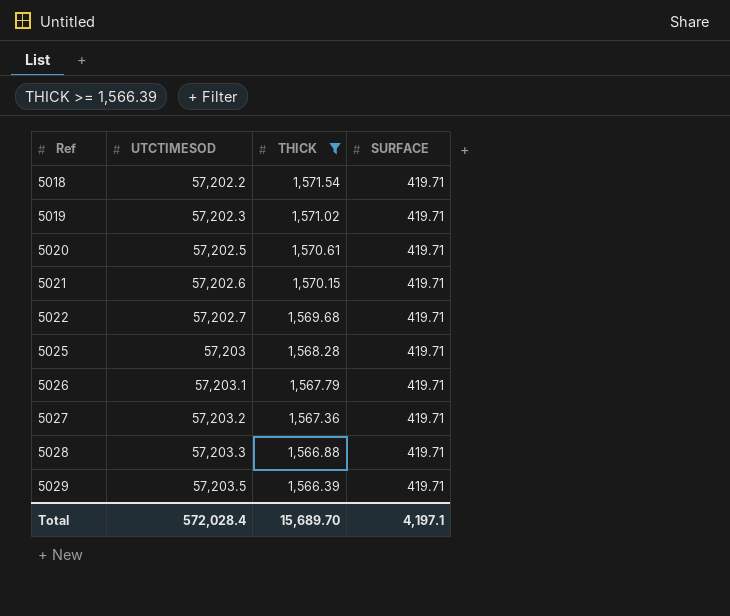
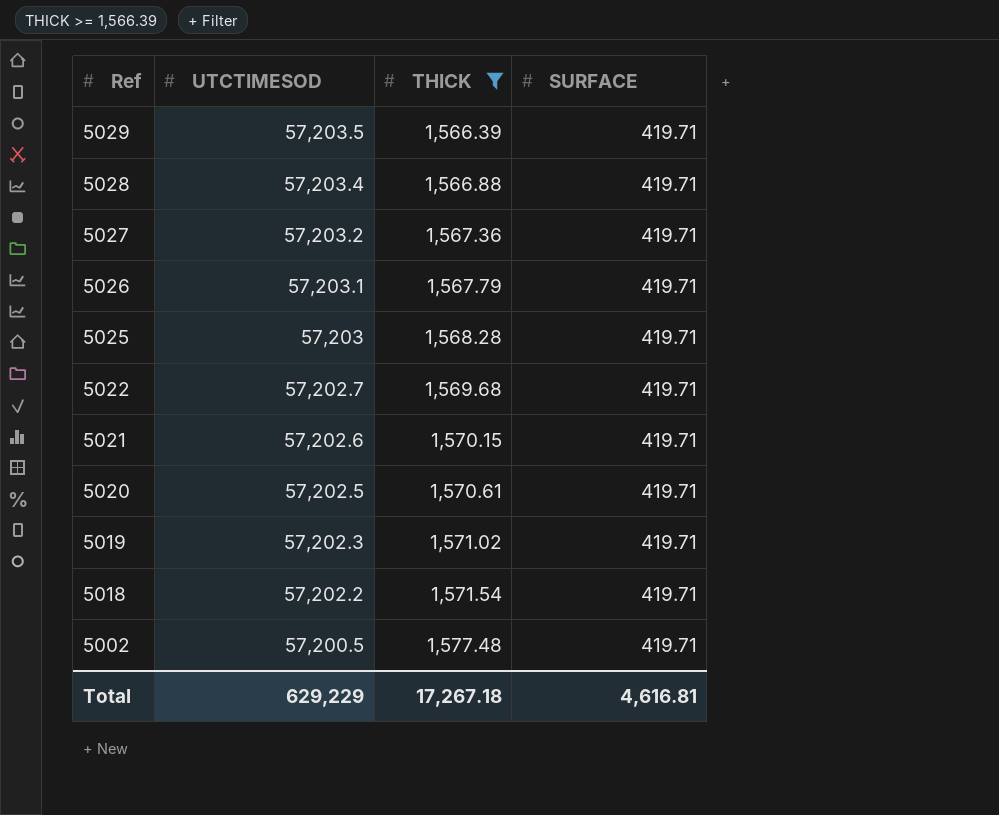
row order: Ref ascending -> Ref descending
5028 | UTCTIMESOD: 57,203.3 -> 57,203.4
row 5002: none -> 57,200.5 | 1,577.48 | 419.71
Total | UTCTIMESOD: 572,028.4 -> 629,229
Total | THICK: 15,689.70 -> 17,267.18
Total | SURFACE: 4,197.1 -> 4,616.81

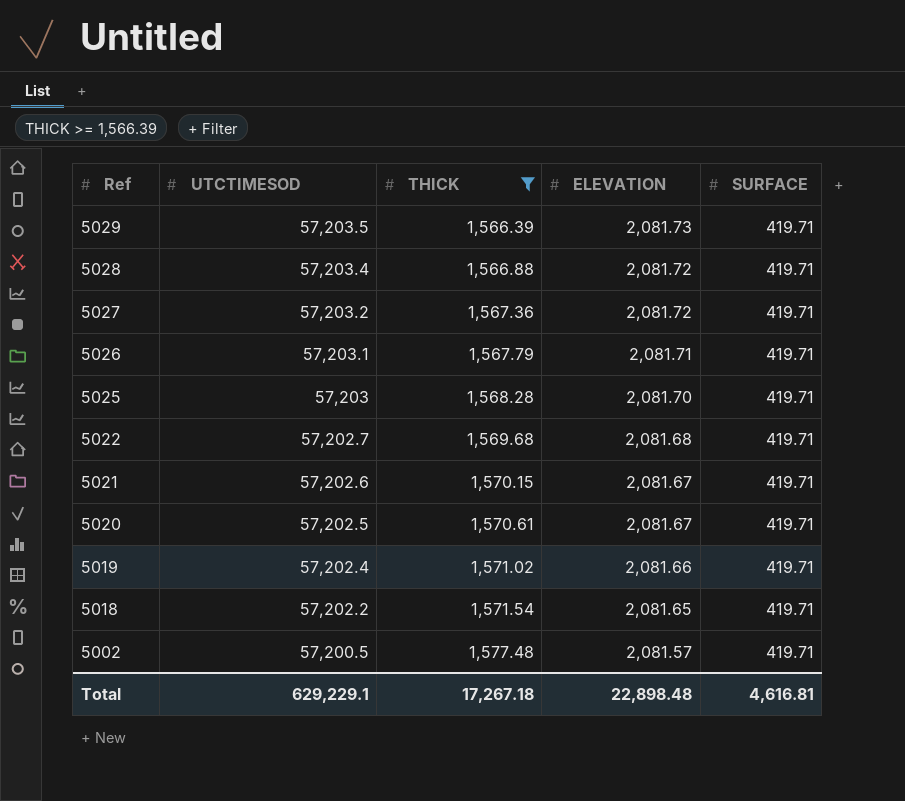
column ELEVATION | position: none -> 4
5019 | UTCTIMESOD: 57,202.3 -> 57,202.4
Total | UTCTIMESOD: 629,229 -> 629,229.1

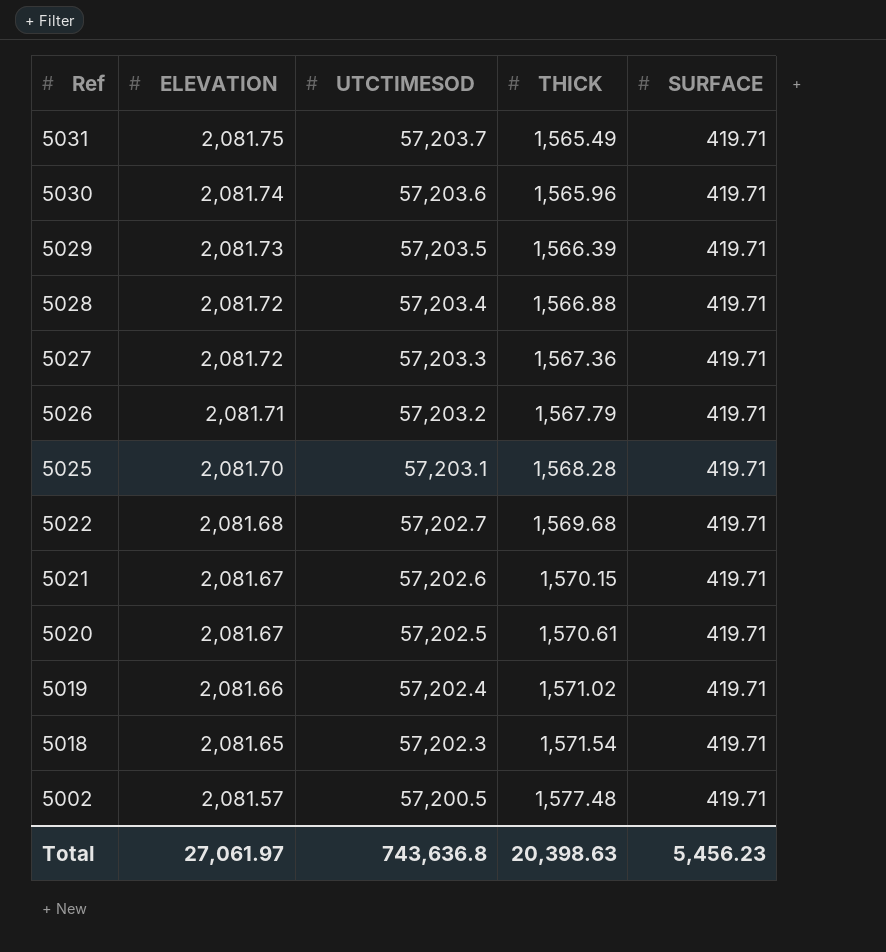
filter: THICK >= 1,566.39 -> none
column ELEVATION | position: 4 -> 2
5027 | UTCTIMESOD: 57,203.2 -> 57,203.3
5026 | UTCTIMESOD: 57,203.1 -> 57,203.2
5025 | UTCTIMESOD: 57,203 -> 57,203.1
5018 | UTCTIMESOD: 57,202.2 -> 57,202.3
Total | ELEVATION: 22,898.48 -> 27,061.97
Total | UTCTIMESOD: 629,229.1 -> 743,636.8
Total | THICK: 17,267.18 -> 20,398.63
Total | SURFACE: 4,616.81 -> 5,456.23

